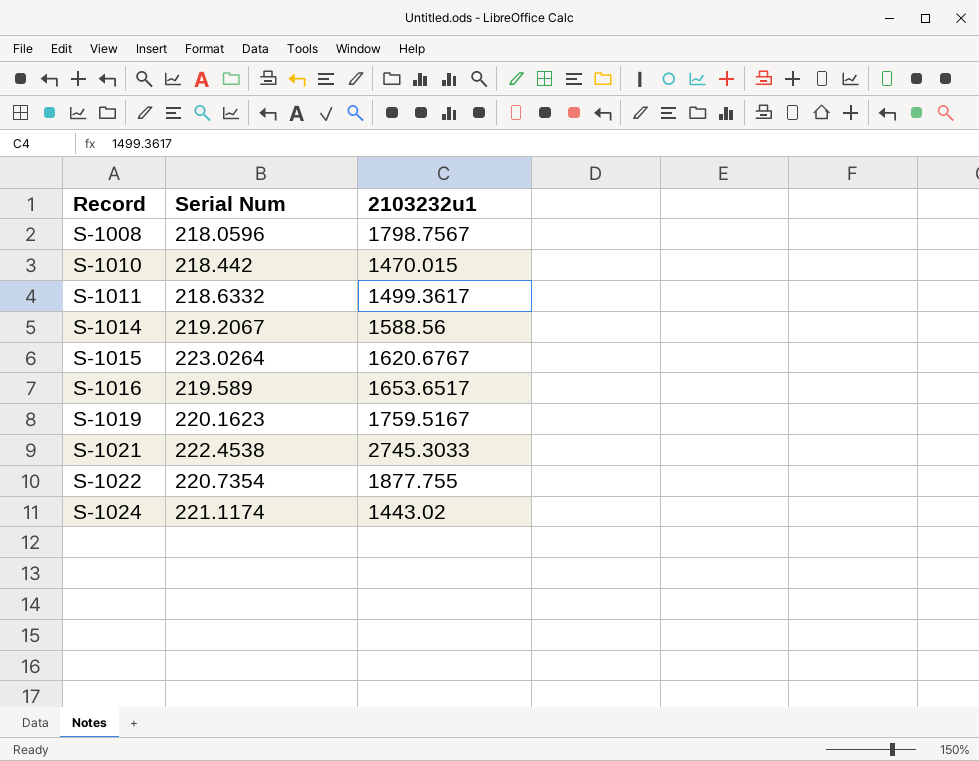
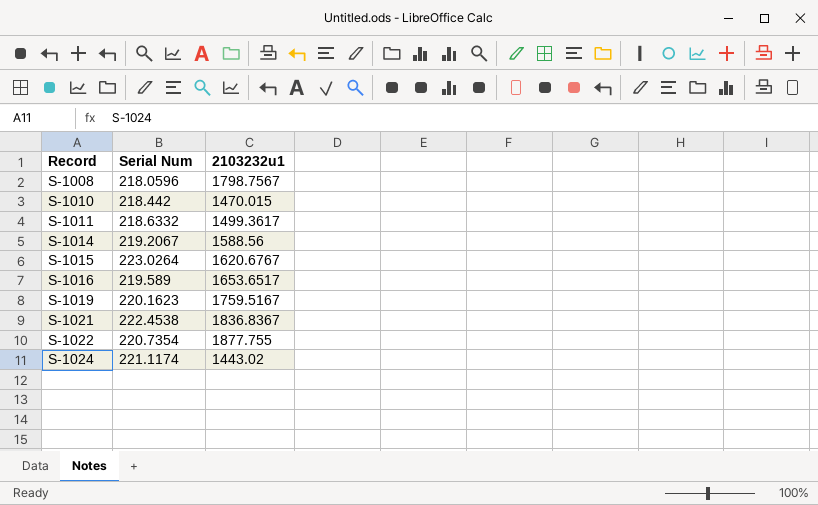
S-1021 | 2103232u1: 2745.3033 -> 1836.8367

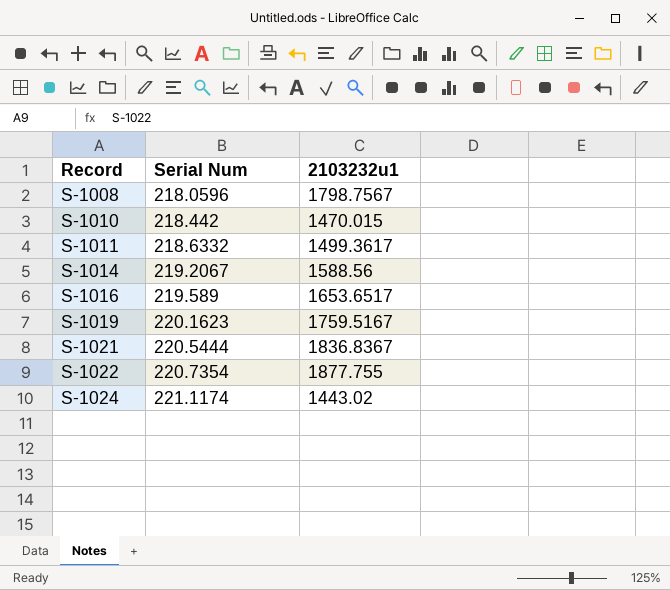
row S-1015: 223.0264 | 1620.6767 -> none
S-1021 | Serial Num: 222.4538 -> 220.5444

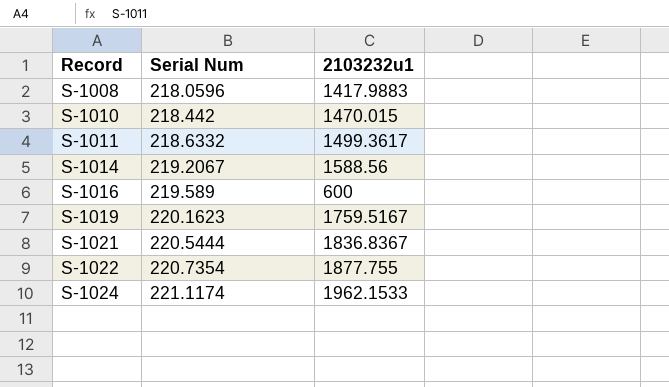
S-1008 | 2103232u1: 1798.7567 -> 1417.9883
S-1016 | 2103232u1: 1653.6517 -> 600
S-1024 | 2103232u1: 1443.02 -> 1962.1533

